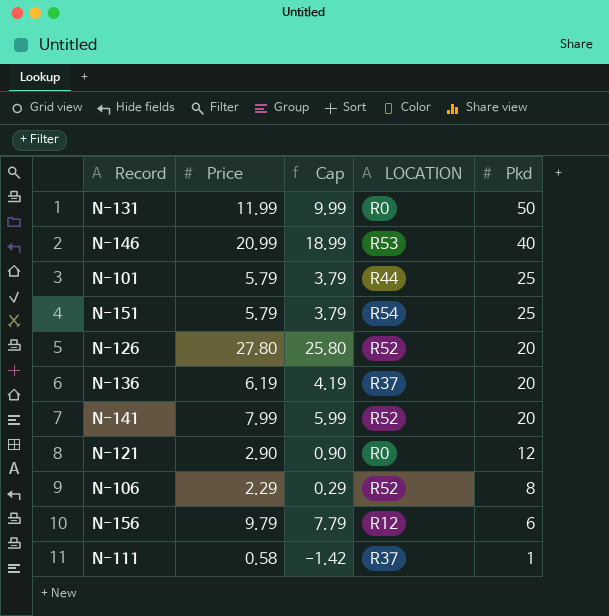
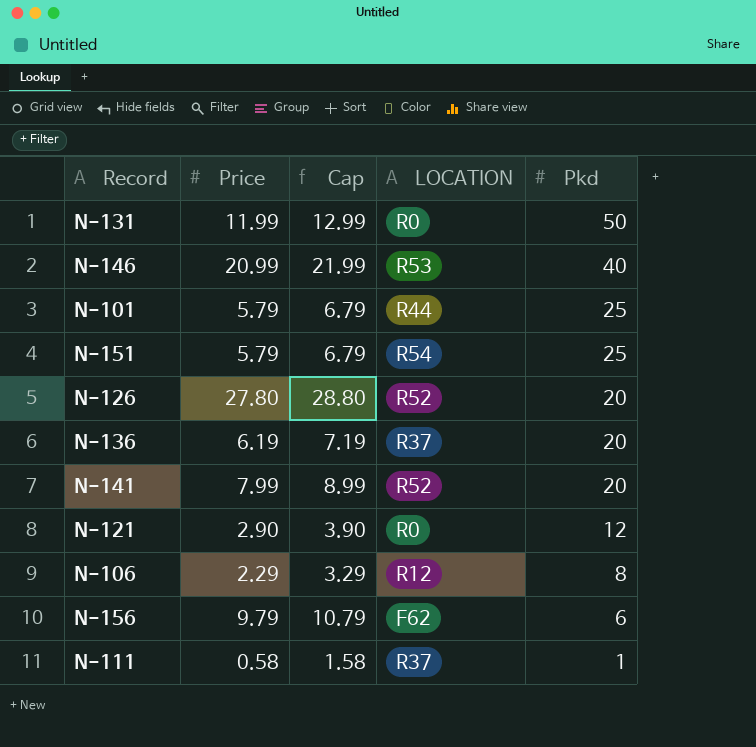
column Cap | formula: [Price] - 2 -> [Price] + 1
N-106 | LOCATION: R52 -> R12
N-156 | LOCATION: R12 -> F62

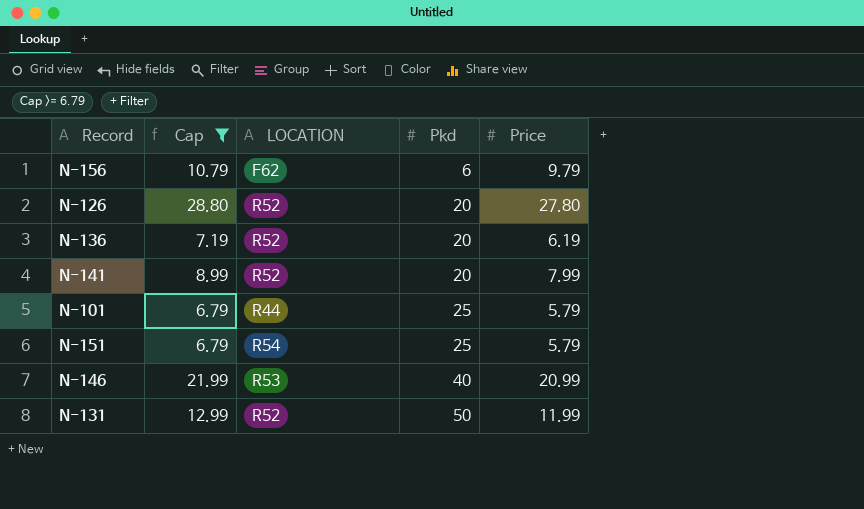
filter: none -> Cap >= 6.79
row order: Pkd descending -> Pkd ascending
column Price | position: 2 -> 5
N-136 | LOCATION: R37 -> R52
N-131 | LOCATION: R0 -> R52

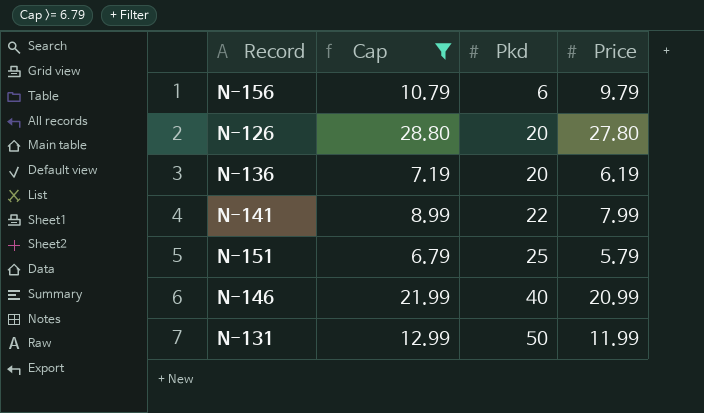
column LOCATION | position: 3 -> none
row N-101: 6.79 | R44 | 25 | 5.79 -> none
N-141 | Pkd: 20 -> 22

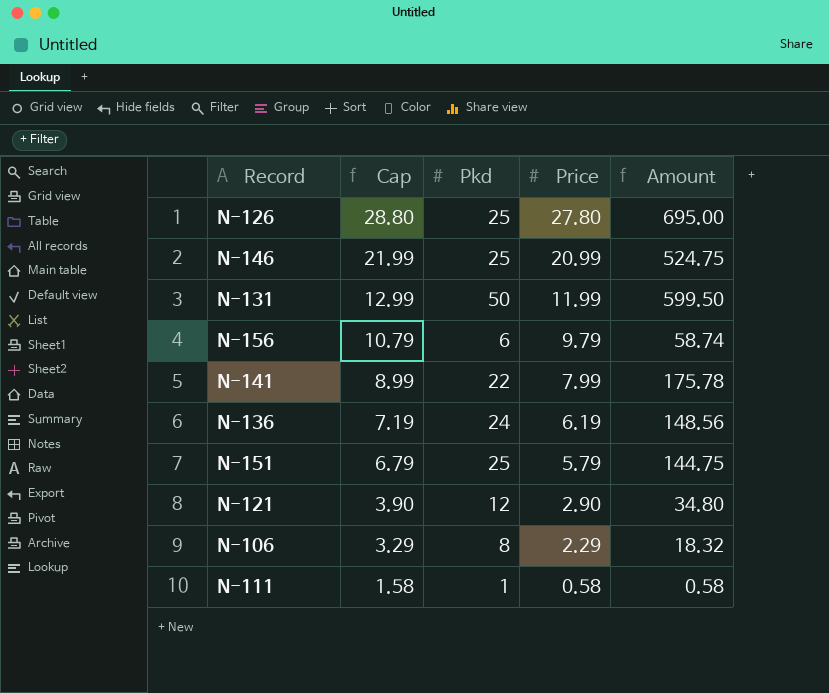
filter: Cap >= 6.79 -> none
row order: Pkd ascending -> Cap descending
column Amount | formula: none -> [Pkd] * [Price]
N-126 | Pkd: 20 -> 25
N-146 | Pkd: 40 -> 25
N-136 | Pkd: 20 -> 24

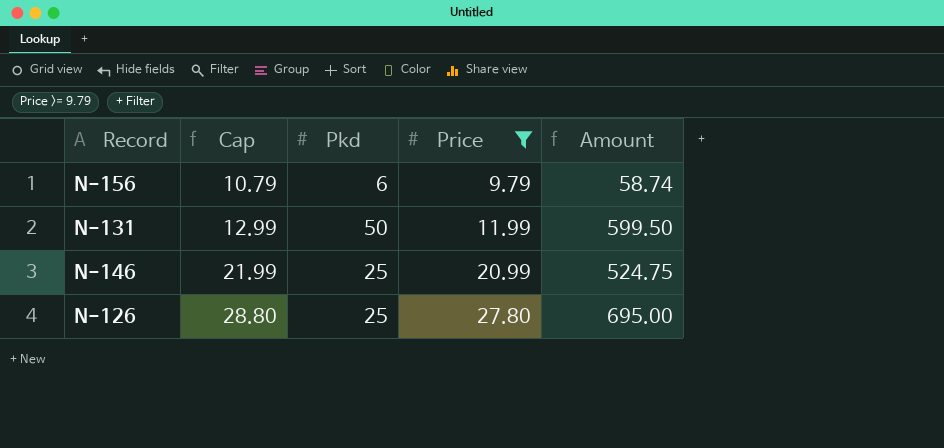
filter: none -> Price >= 9.79
row order: Cap descending -> Cap ascending

